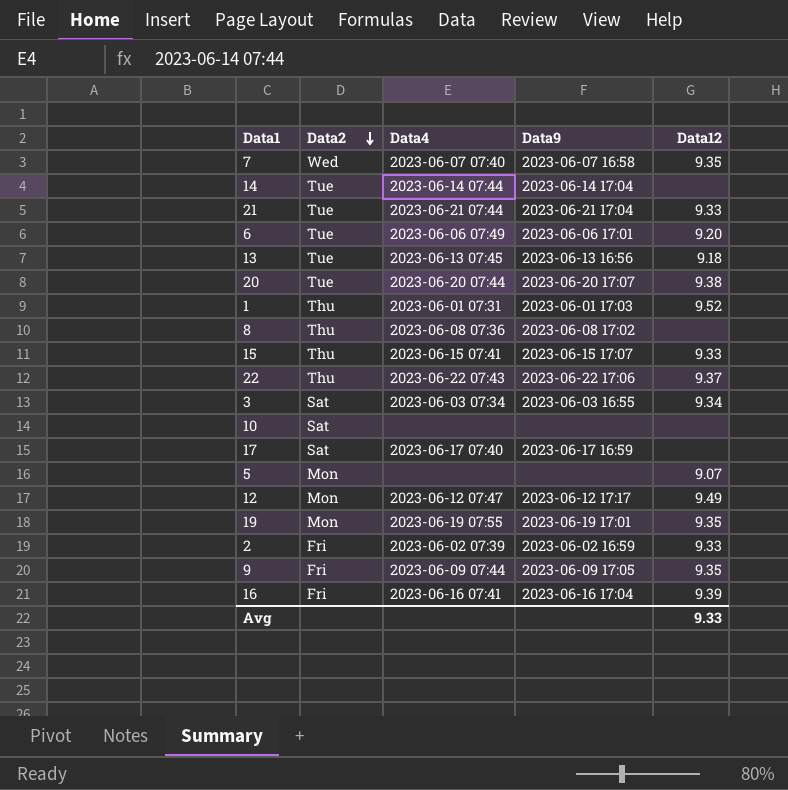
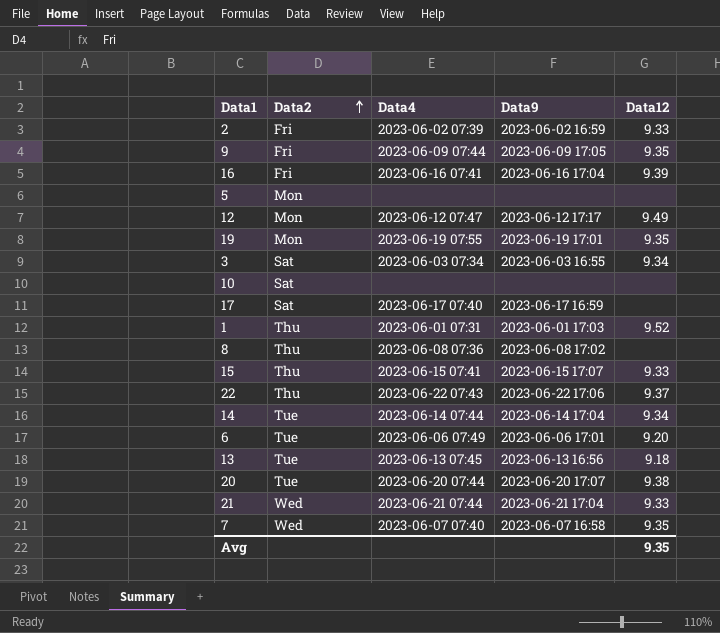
row order: Data2 descending -> Data2 ascending
5 | Data12: 9.07 -> none
14 | Data12: none -> 9.34
21 | Data2: Tue -> Wed
Avg | Data12: 9.33 -> 9.35

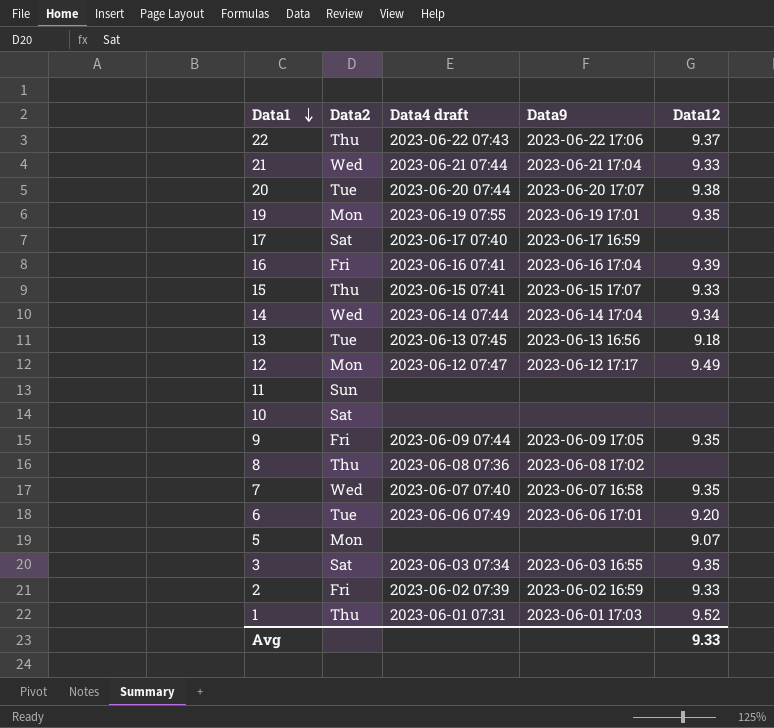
row order: Data2 ascending -> Data1 descending
column name: Data4 -> Data4 draft
14 | Data2: Tue -> Wed
row 11: none -> Sun | none | none | none
5 | Data12: none -> 9.07
3 | Data12: 9.34 -> 9.35
Avg | Data12: 9.35 -> 9.33

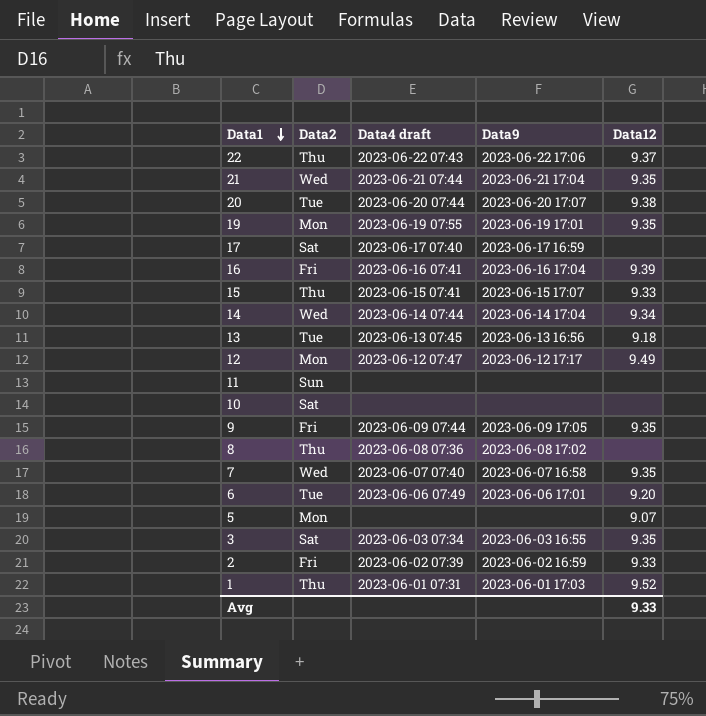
21 | Data12: 9.33 -> 9.35

